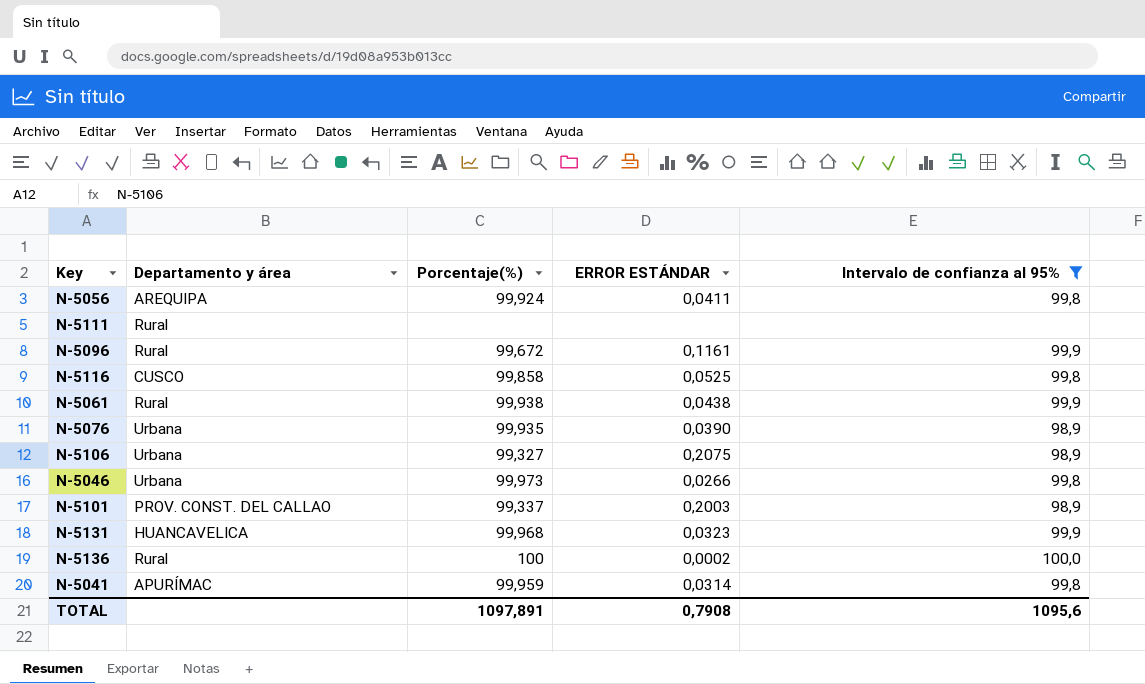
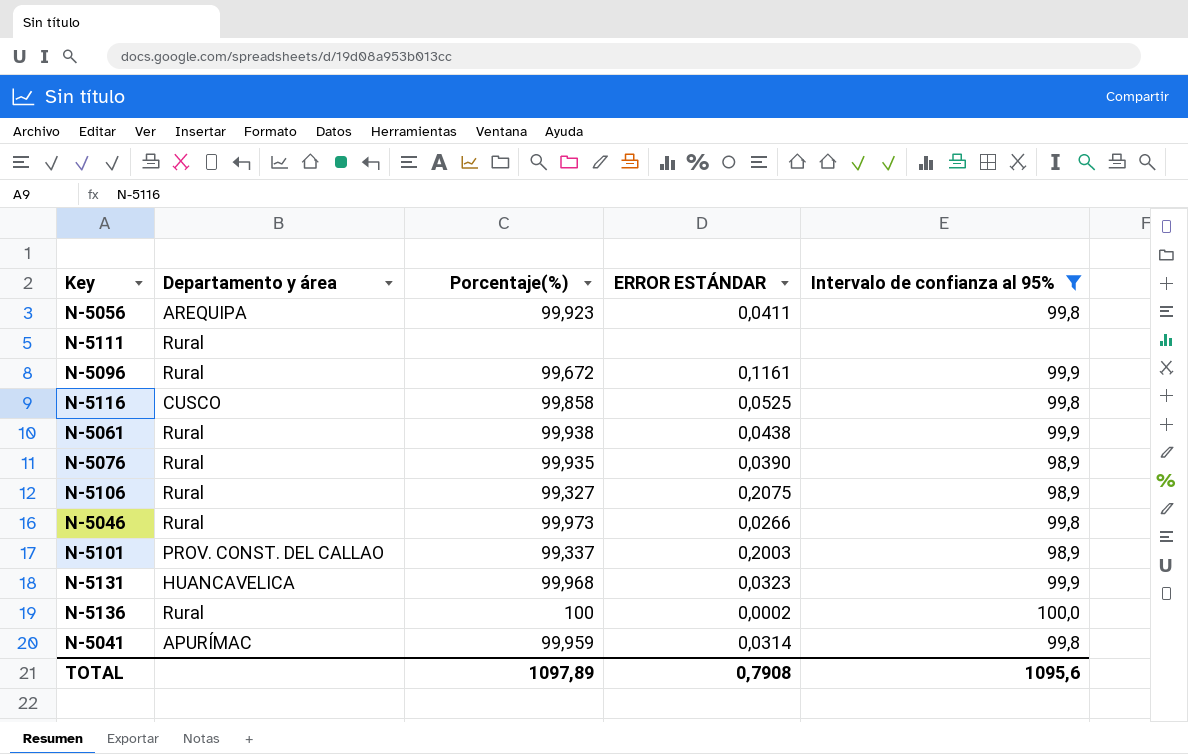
N-5056 | Porcentaje(%): 99,924 -> 99,923
N-5076 | Departamento y área: Urbana -> Rural
N-5106 | Departamento y área: Urbana -> Rural
N-5046 | Departamento y área: Urbana -> Rural
TOTAL | Porcentaje(%): 1097,891 -> 1097,89

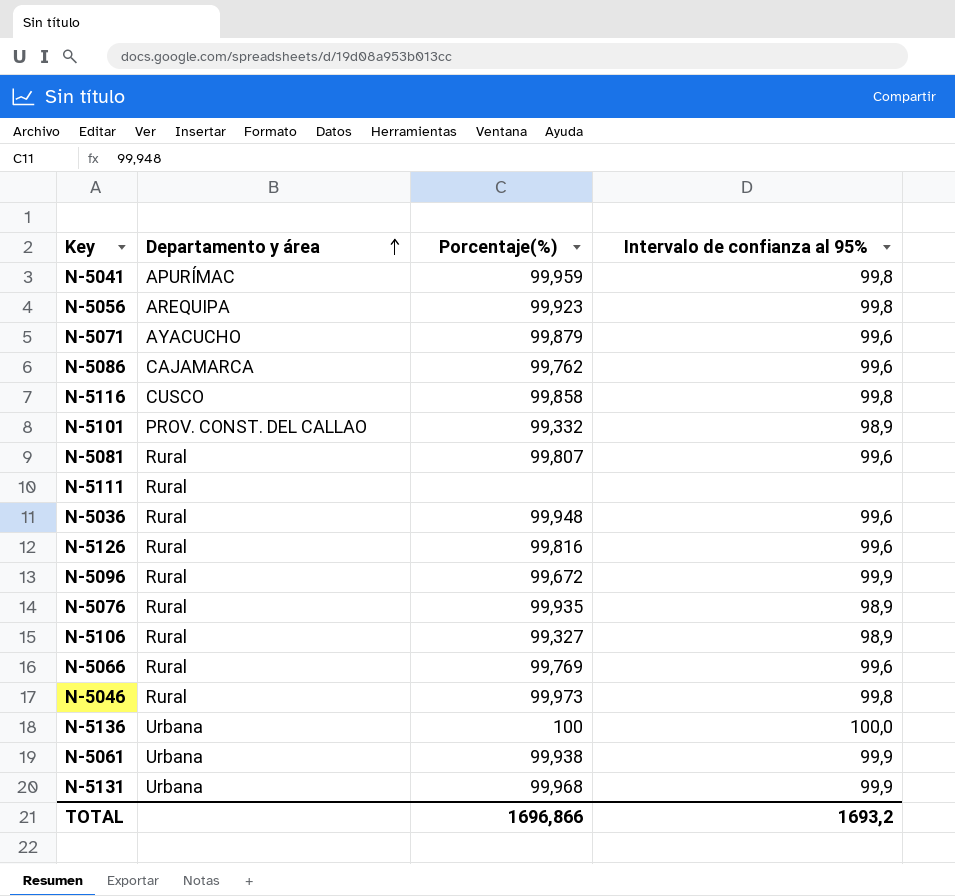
filter: Intervalo de confianza al 95% != 99,6 -> none
row order: none -> Departamento y área ascending
column ERROR ESTÁNDAR | position: 4 -> none
N-5101 | Porcentaje(%): 99,337 -> 99,332
N-5136 | Departamento y área: Rural -> Urbana
N-5061 | Departamento y área: Rural -> Urbana
N-5131 | Departamento y área: HUANCAVELICA -> Urbana
TOTAL | Porcentaje(%): 1097,89 -> 1696,866
TOTAL | Intervalo de confianza al 95%: 1095,6 -> 1693,2

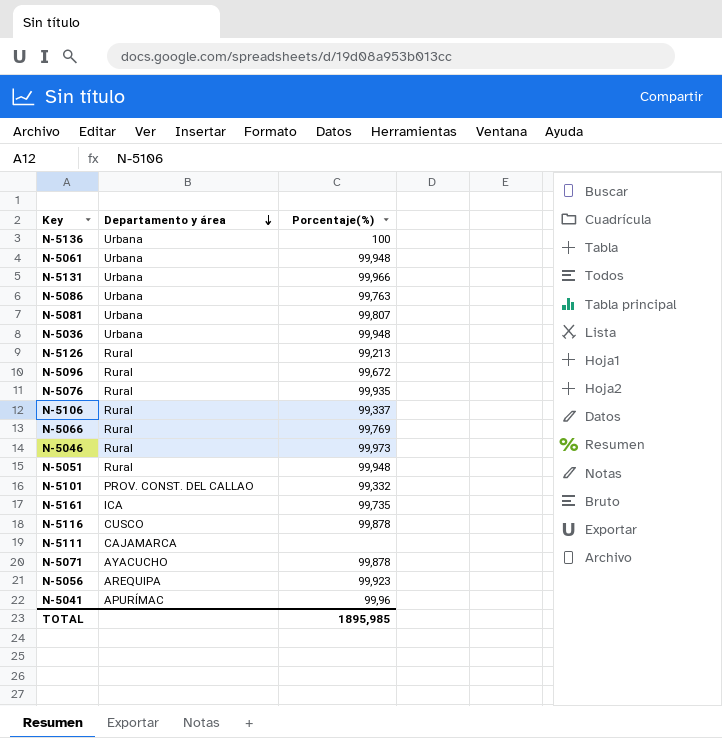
row order: Departamento y área ascending -> Departamento y área descending
column Intervalo de confianza al 95% | position: 4 -> none
N-5061 | Porcentaje(%): 99,938 -> 99,948
N-5131 | Porcentaje(%): 99,968 -> 99,966
N-5086 | Departamento y área: CAJAMARCA -> Urbana
N-5086 | Porcentaje(%): 99,762 -> 99,763
N-5081 | Departamento y área: Rural -> Urbana
N-5036 | Departamento y área: Rural -> Urbana
N-5126 | Porcentaje(%): 99,816 -> 99,213
N-5106 | Porcentaje(%): 99,327 -> 99,337
row N-5051: none -> Rural | 99,948
row N-5161: none -> ICA | 99,735
N-5116 | Porcentaje(%): 99,858 -> 99,878
N-5111 | Departamento y área: Rural -> CAJAMARCA
N-5071 | Porcentaje(%): 99,879 -> 99,878
N-5041 | Porcentaje(%): 99,959 -> 99,96
TOTAL | Porcentaje(%): 1696,866 -> 1895,985

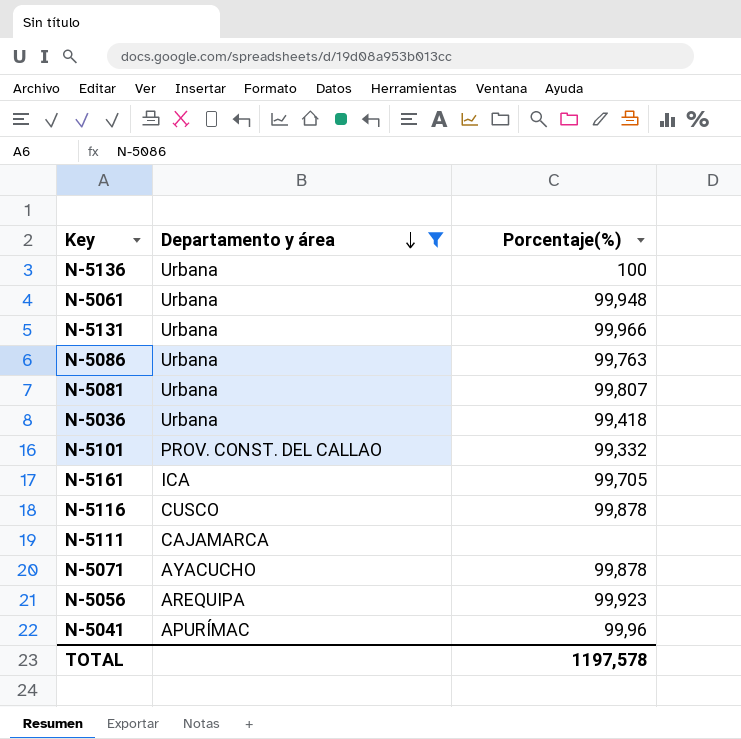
filter: none -> Departamento y área != Rural
N-5036 | Porcentaje(%): 99,948 -> 99,418
N-5161 | Porcentaje(%): 99,735 -> 99,705
TOTAL | Porcentaje(%): 1895,985 -> 1197,578

